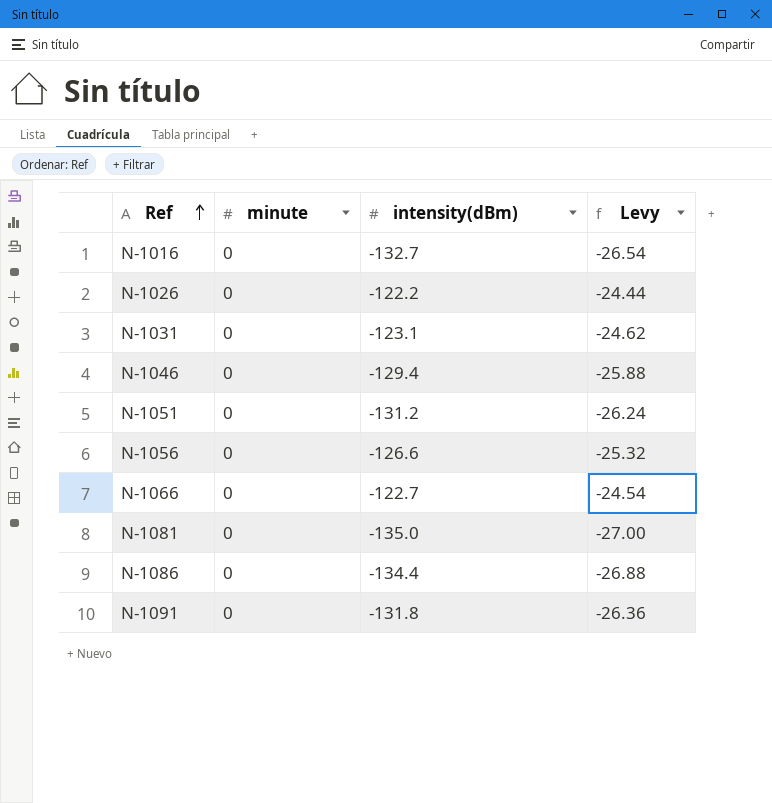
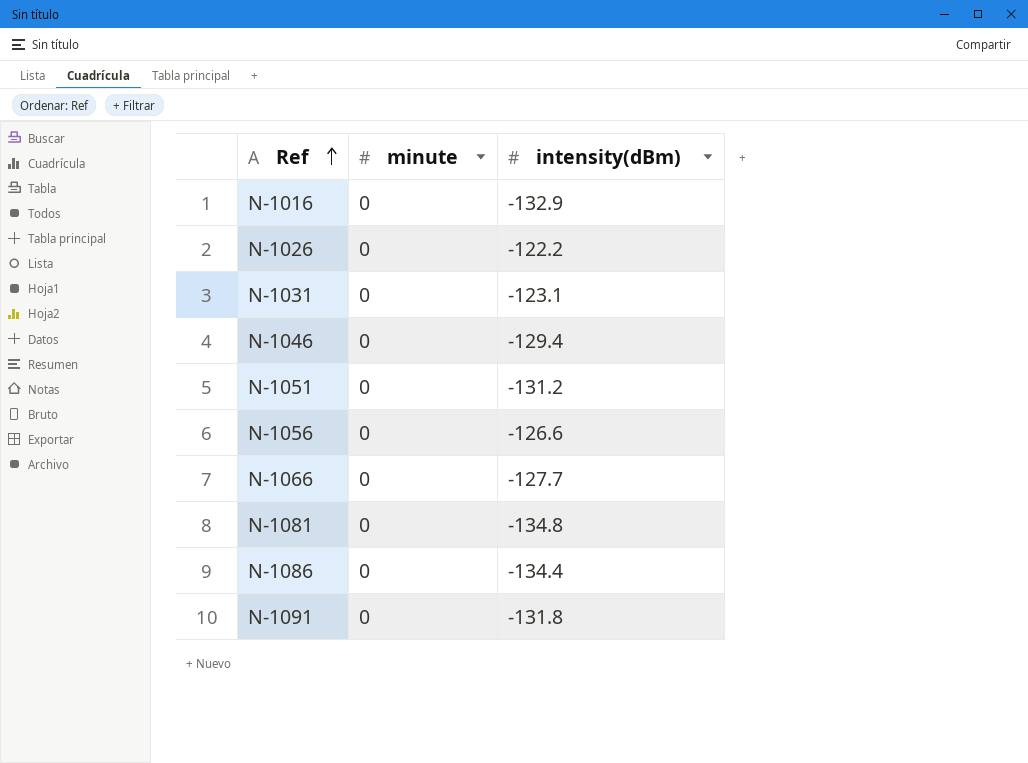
column Levy | formula: [intensity(dBm)] * 0.2 -> none
N-1016 | intensity(dBm): -132.7 -> -132.9
N-1066 | intensity(dBm): -122.7 -> -127.7
N-1081 | intensity(dBm): -135.0 -> -134.8

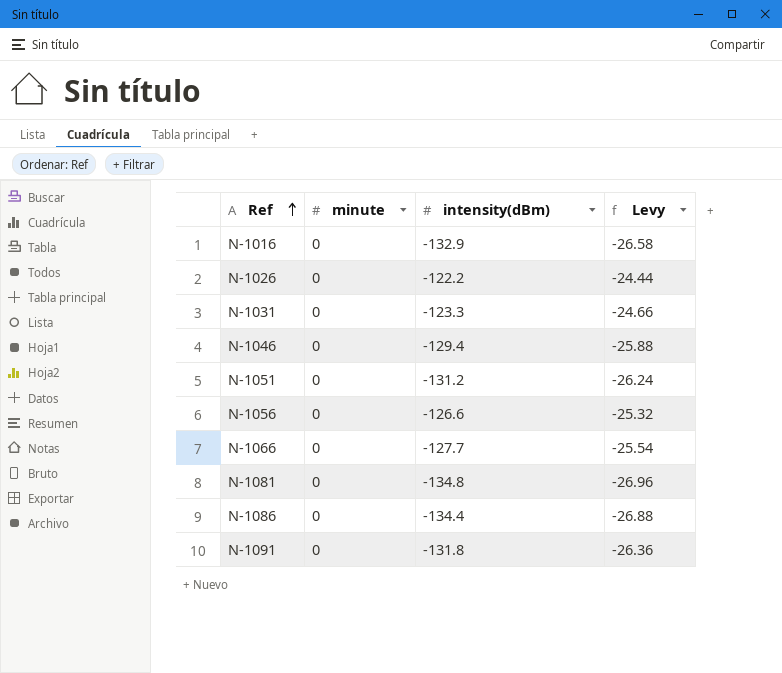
column Levy | formula: none -> [intensity(dBm)] * 0.2
N-1031 | intensity(dBm): -123.1 -> -123.3

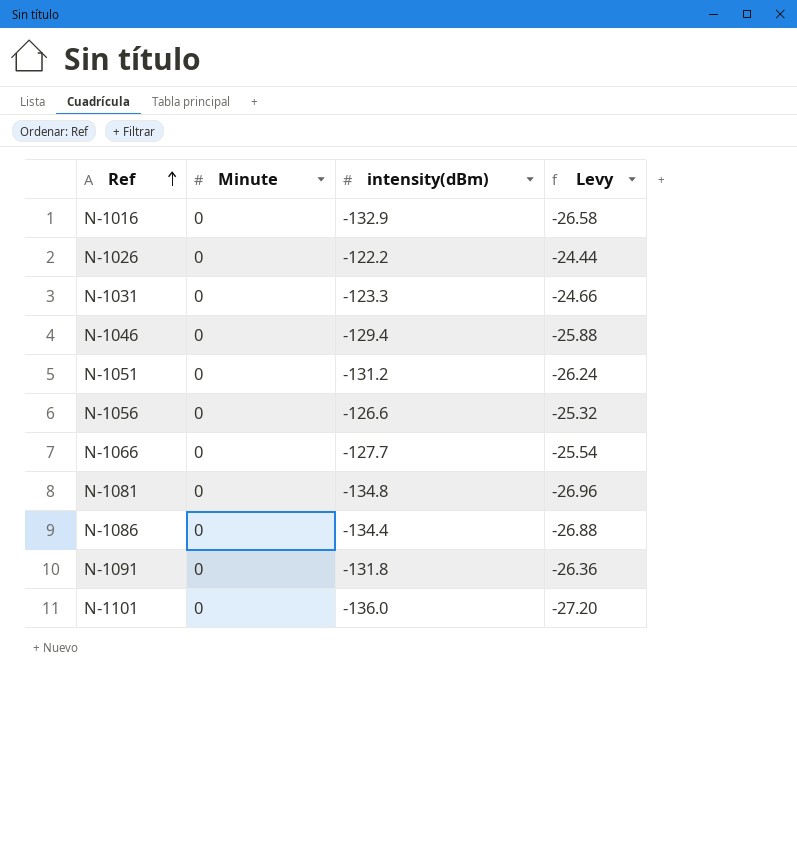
column name: minute -> Minute
row N-1101: none -> 0 | -136.0 | -27.20

